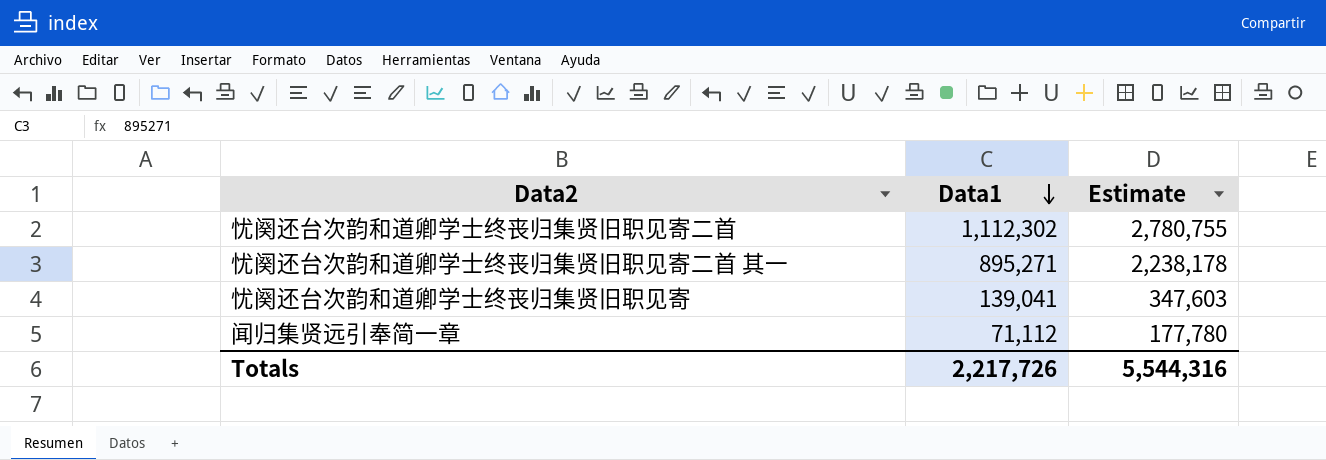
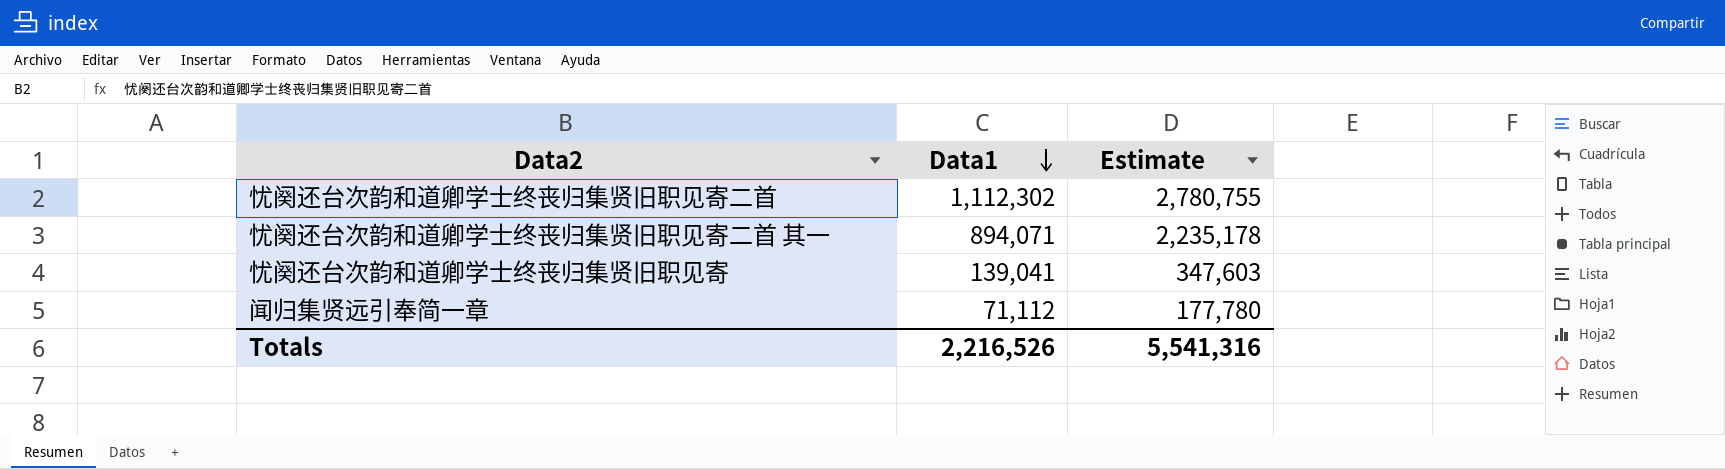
忧阕还台次韵和道卿学士终丧归集贤旧职见寄二首 其一 | Data1: 895,271 -> 894,071
忧阕还台次韵和道卿学士终丧归集贤旧职见寄二首 其一 | Estimate: 2,238,178 -> 2,235,178
Totals | Data1: 2,217,726 -> 2,216,526
Totals | Estimate: 5,544,316 -> 5,541,316

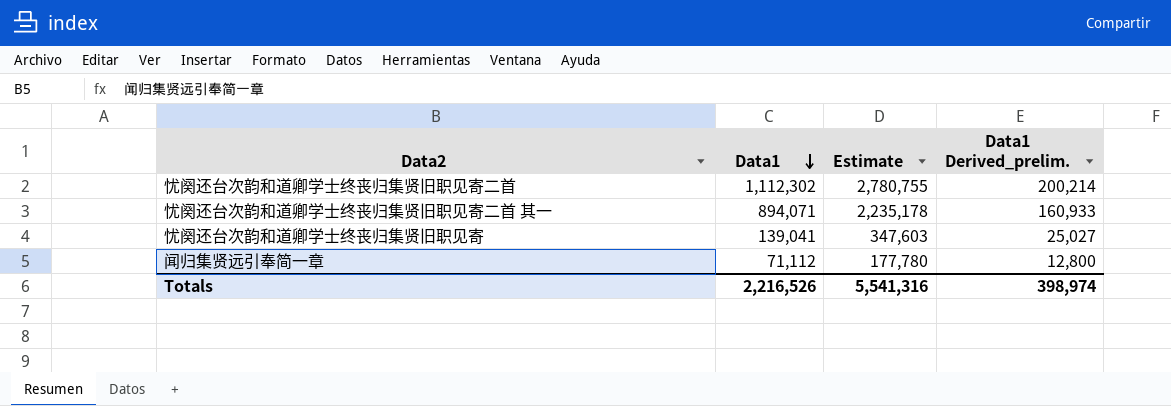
column Data1 Derived_prelim. | formula: none -> [Data1] * 0.18

